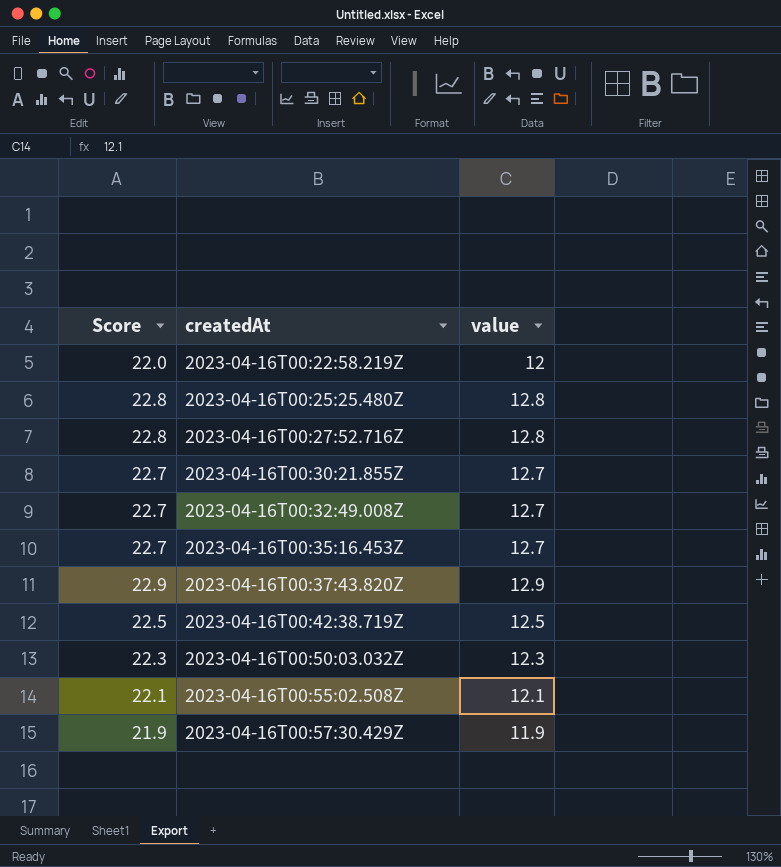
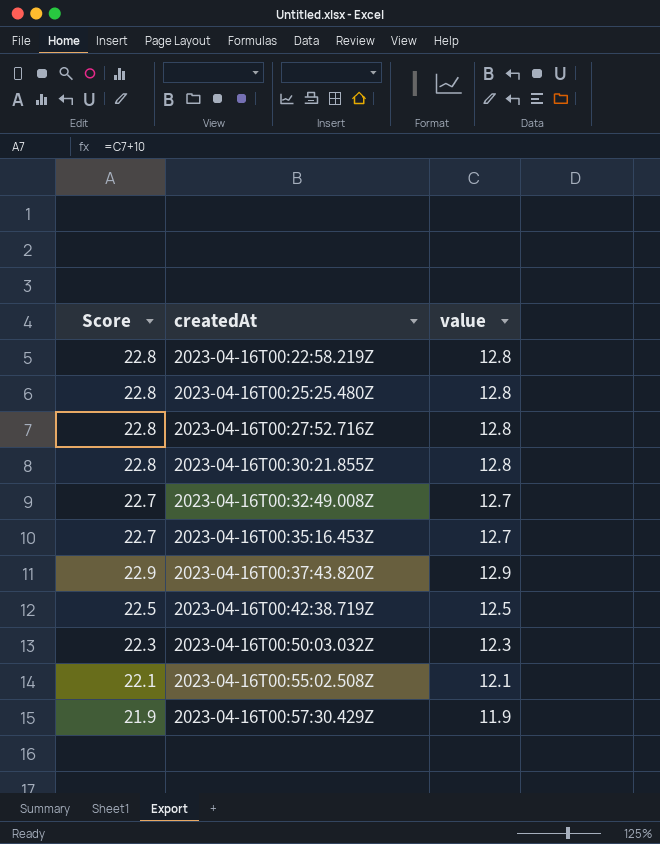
2023-04-16T00:22:58.219Z | Score: 22.0 -> 22.8
2023-04-16T00:22:58.219Z | value: 12 -> 12.8
2023-04-16T00:30:21.855Z | Score: 22.7 -> 22.8
2023-04-16T00:30:21.855Z | value: 12.7 -> 12.8

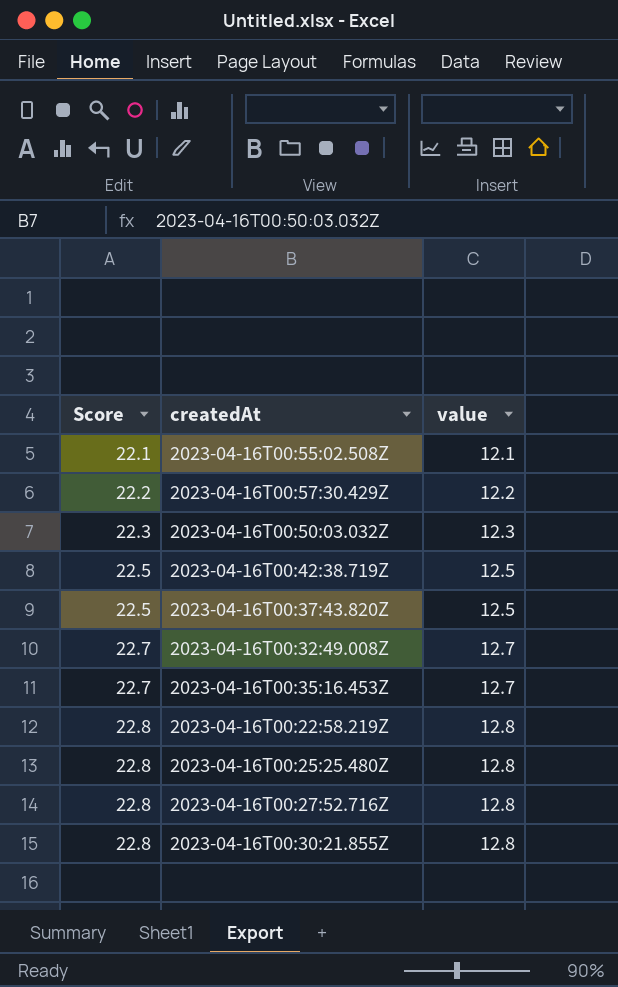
row order: createdAt ascending -> Score ascending
2023-04-16T00:57:30.429Z | Score: 21.9 -> 22.2
2023-04-16T00:57:30.429Z | value: 11.9 -> 12.2
2023-04-16T00:37:43.820Z | Score: 22.9 -> 22.5
2023-04-16T00:37:43.820Z | value: 12.9 -> 12.5

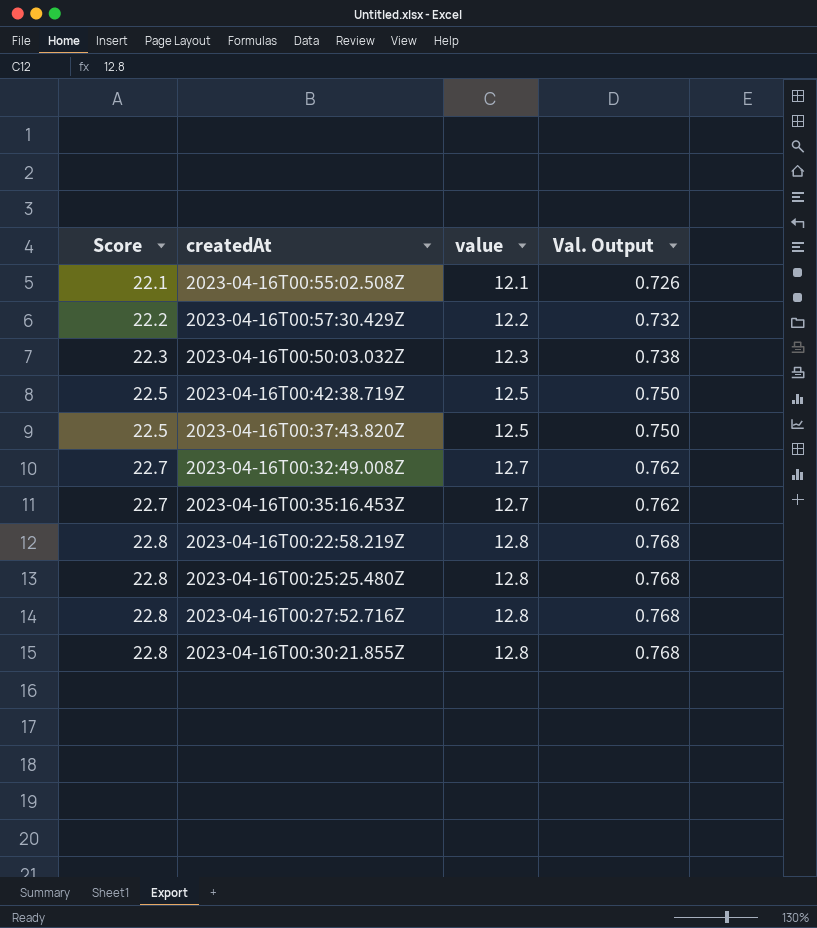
column Val. Output | formula: none -> [value] * 0.06

